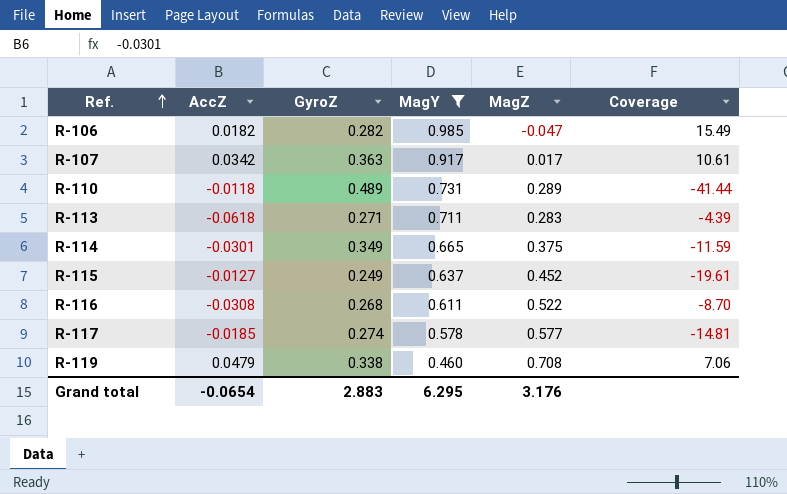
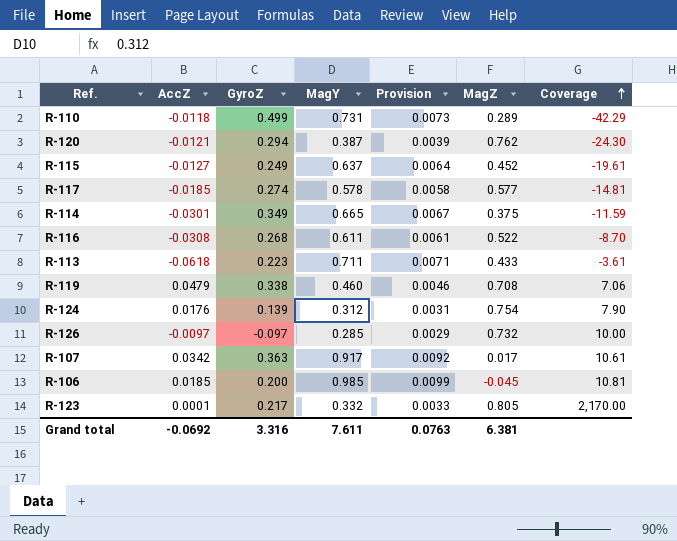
filter: MagY >= 0.460 -> none
row order: Ref. ascending -> Coverage ascending
column Provision | formula: none -> [MagY] * 0.01
R-110 | GyroZ: 0.489 -> 0.499
R-110 | Coverage: -41.44 -> -42.29
R-113 | GyroZ: 0.271 -> 0.223
R-113 | MagZ: 0.283 -> 0.433
R-113 | Coverage: -4.39 -> -3.61
R-106 | AccZ: 0.0182 -> 0.0185
R-106 | GyroZ: 0.282 -> 0.200
R-106 | MagZ: -0.047 -> -0.045
R-106 | Coverage: 15.49 -> 10.81
Grand total | AccZ: -0.0654 -> -0.0692
Grand total | GyroZ: 2.883 -> 3.316
Grand total | MagY: 6.295 -> 7.611
Grand total | MagZ: 3.176 -> 6.381

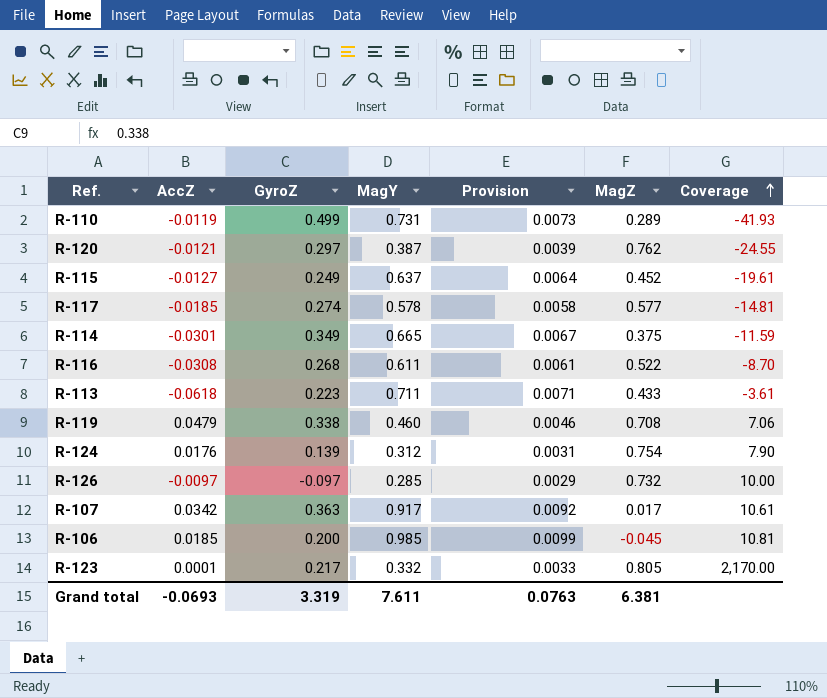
R-110 | AccZ: -0.0118 -> -0.0119
R-110 | Coverage: -42.29 -> -41.93
R-120 | GyroZ: 0.294 -> 0.297
R-120 | Coverage: -24.30 -> -24.55
Grand total | AccZ: -0.0692 -> -0.0693
Grand total | GyroZ: 3.316 -> 3.319

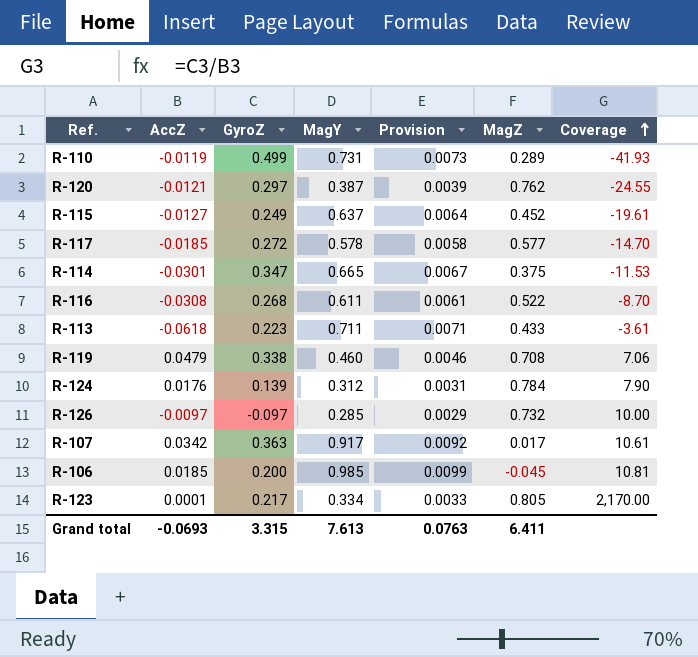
R-117 | GyroZ: 0.274 -> 0.272
R-117 | Coverage: -14.81 -> -14.70
R-114 | GyroZ: 0.349 -> 0.347
R-114 | Coverage: -11.59 -> -11.53
R-124 | MagZ: 0.754 -> 0.784
R-123 | MagY: 0.332 -> 0.334
Grand total | GyroZ: 3.319 -> 3.315
Grand total | MagY: 7.611 -> 7.613
Grand total | MagZ: 6.381 -> 6.411

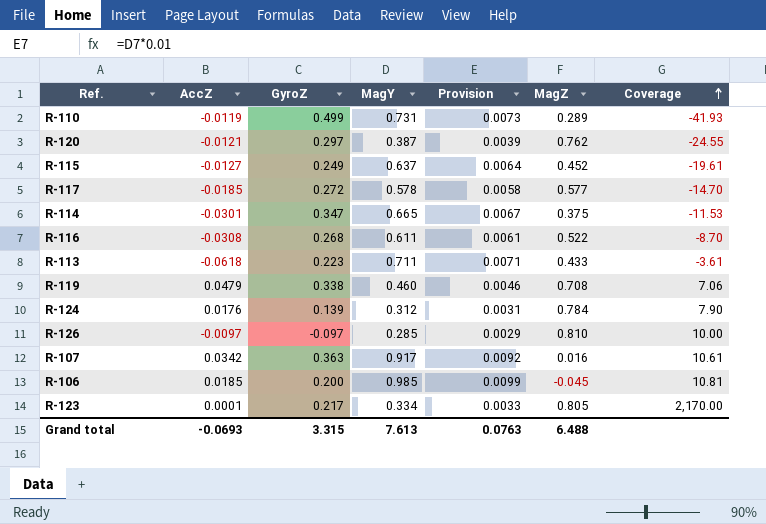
R-126 | MagZ: 0.732 -> 0.810
R-107 | MagZ: 0.017 -> 0.016
Grand total | MagZ: 6.411 -> 6.488

